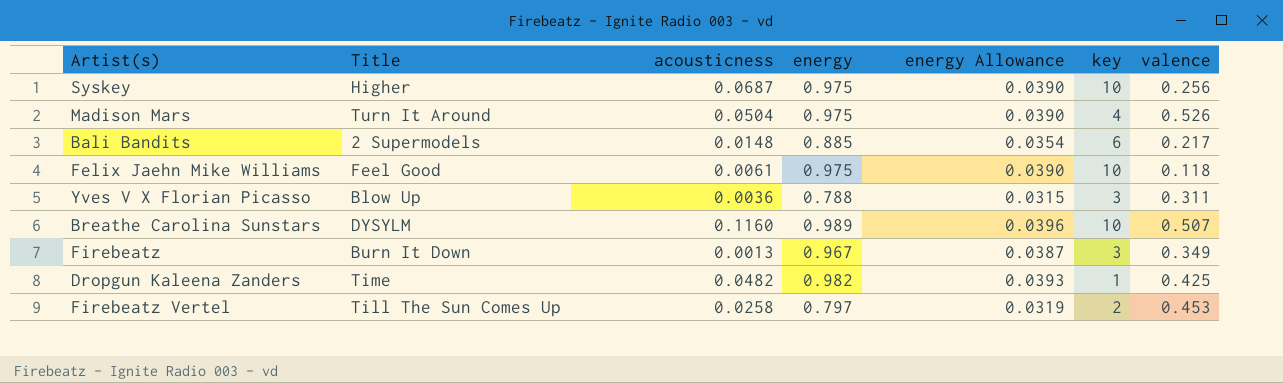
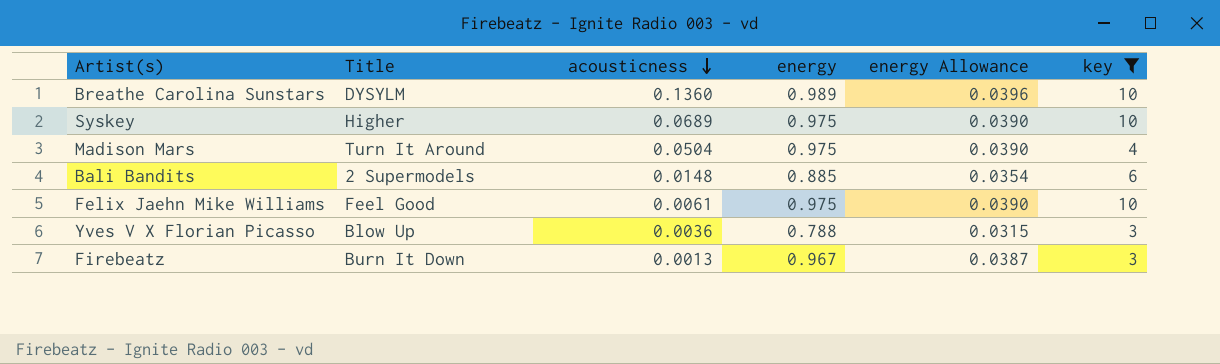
filter: none -> key >= 3
row order: none -> acousticness descending
column valence | position: 7 -> none
Breathe Carolina Sunstars | acousticness: 0.1160 -> 0.1360
Syskey | acousticness: 0.0687 -> 0.0689

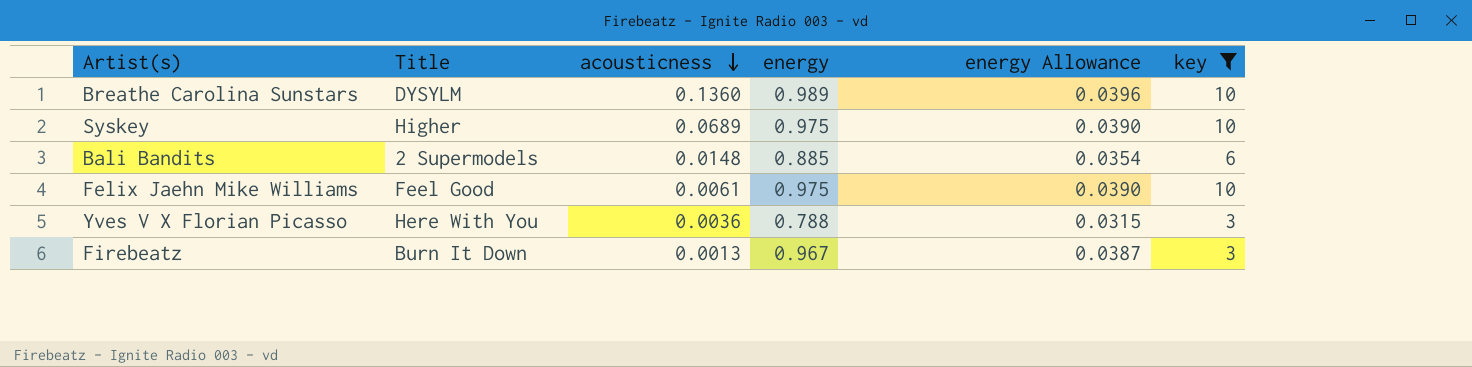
row Madison Mars: Turn It Around | 0.0504 | 0.975 | 0.0390 | 4 -> none
Yves V X Florian Picasso | Title: Blow Up -> Here With You

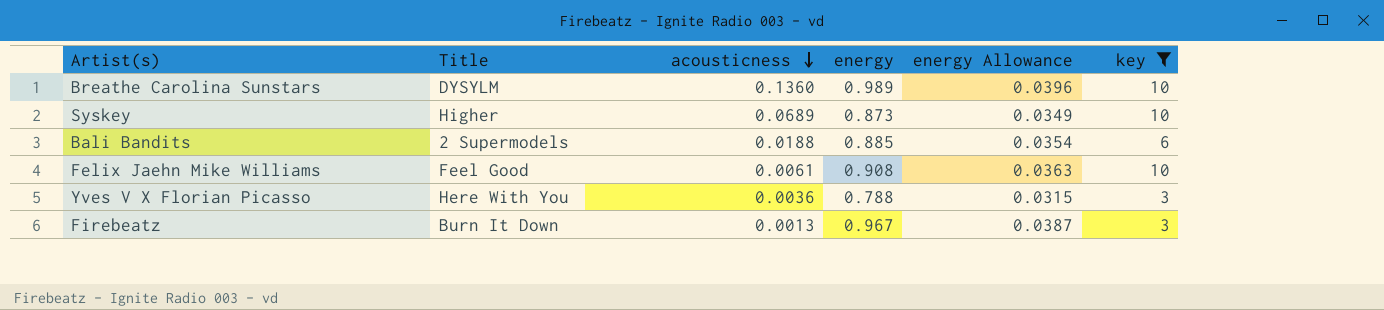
Syskey | energy: 0.975 -> 0.873
Syskey | energy Allowance: 0.0390 -> 0.0349
Bali Bandits | acousticness: 0.0148 -> 0.0188
Felix Jaehn Mike Williams | energy: 0.975 -> 0.908
Felix Jaehn Mike Williams | energy Allowance: 0.0390 -> 0.0363

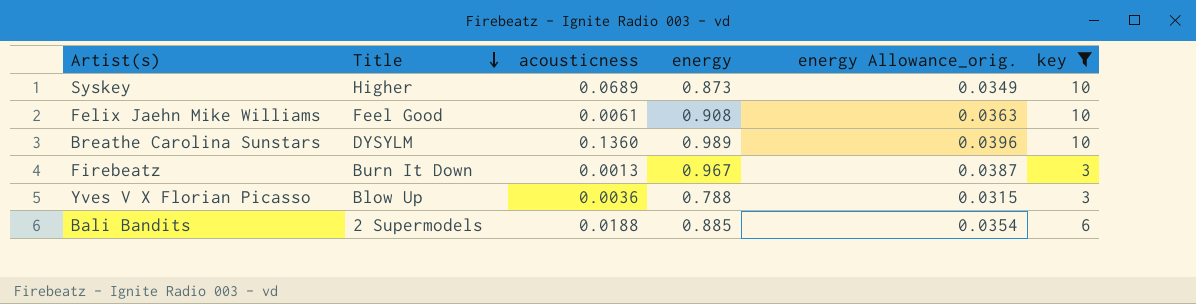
row order: acousticness descending -> Title descending
column name: energy Allowance -> energy Allowance_orig.
Yves V X Florian Picasso | Title: Here With You -> Blow Up

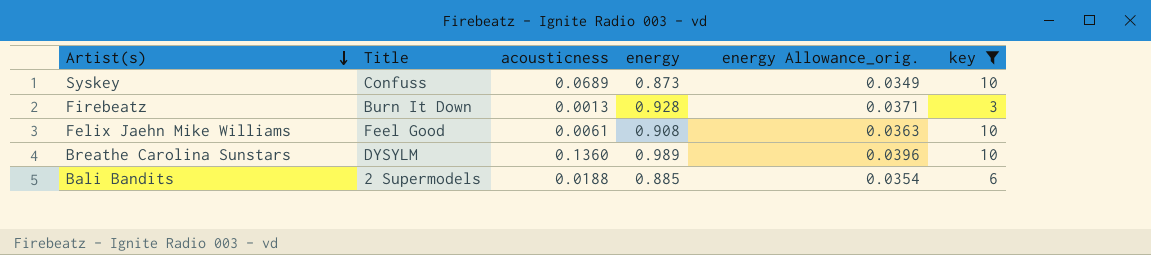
row order: Title descending -> Artist(s) descending
row Yves V X Florian Picasso: Blow Up | 0.0036 | 0.788 | 0.0315 | 3 -> none
Syskey | Title: Higher -> Confuss
Firebeatz | energy: 0.967 -> 0.928
Firebeatz | energy Allowance_orig.: 0.0387 -> 0.0371

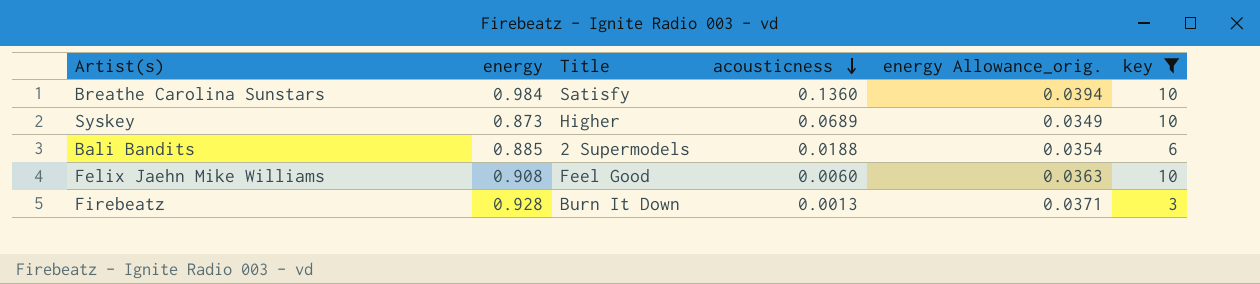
row order: Artist(s) descending -> acousticness descending
column energy | position: 4 -> 2
Breathe Carolina Sunstars | energy: 0.989 -> 0.984
Breathe Carolina Sunstars | Title: DYSYLM -> Satisfy
Breathe Carolina Sunstars | energy Allowance_orig.: 0.0396 -> 0.0394
Syskey | Title: Confuss -> Higher
Felix Jaehn Mike Williams | acousticness: 0.0061 -> 0.0060

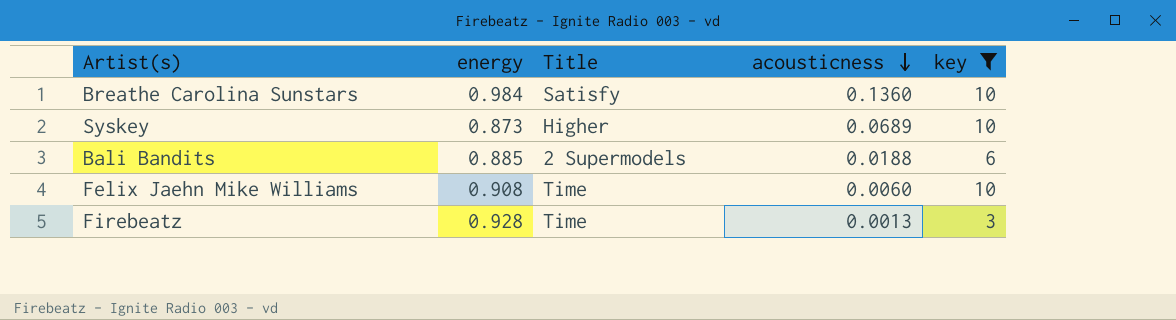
column energy Allowance_orig. | formula: [energy] * 0.04 -> none
Felix Jaehn Mike Williams | Title: Feel Good -> Time
Firebeatz | Title: Burn It Down -> Time

